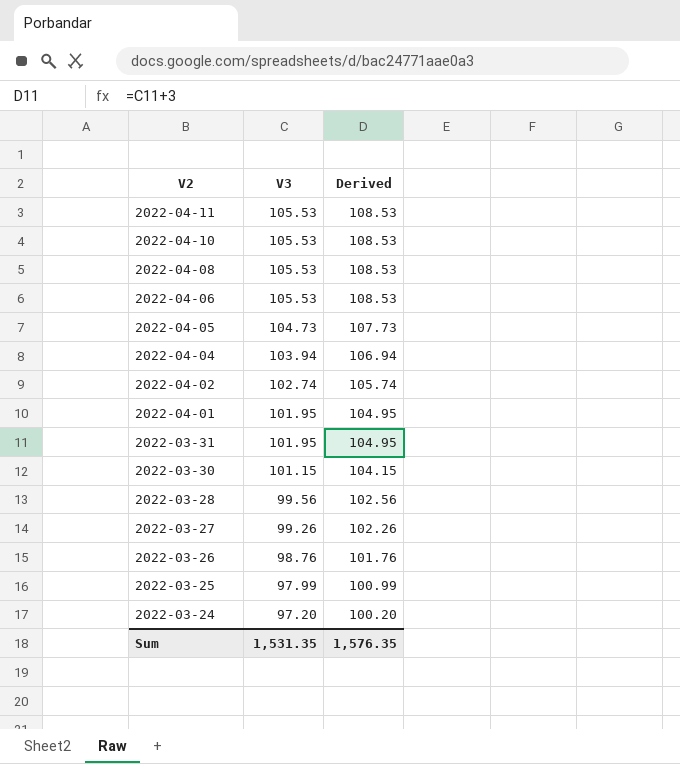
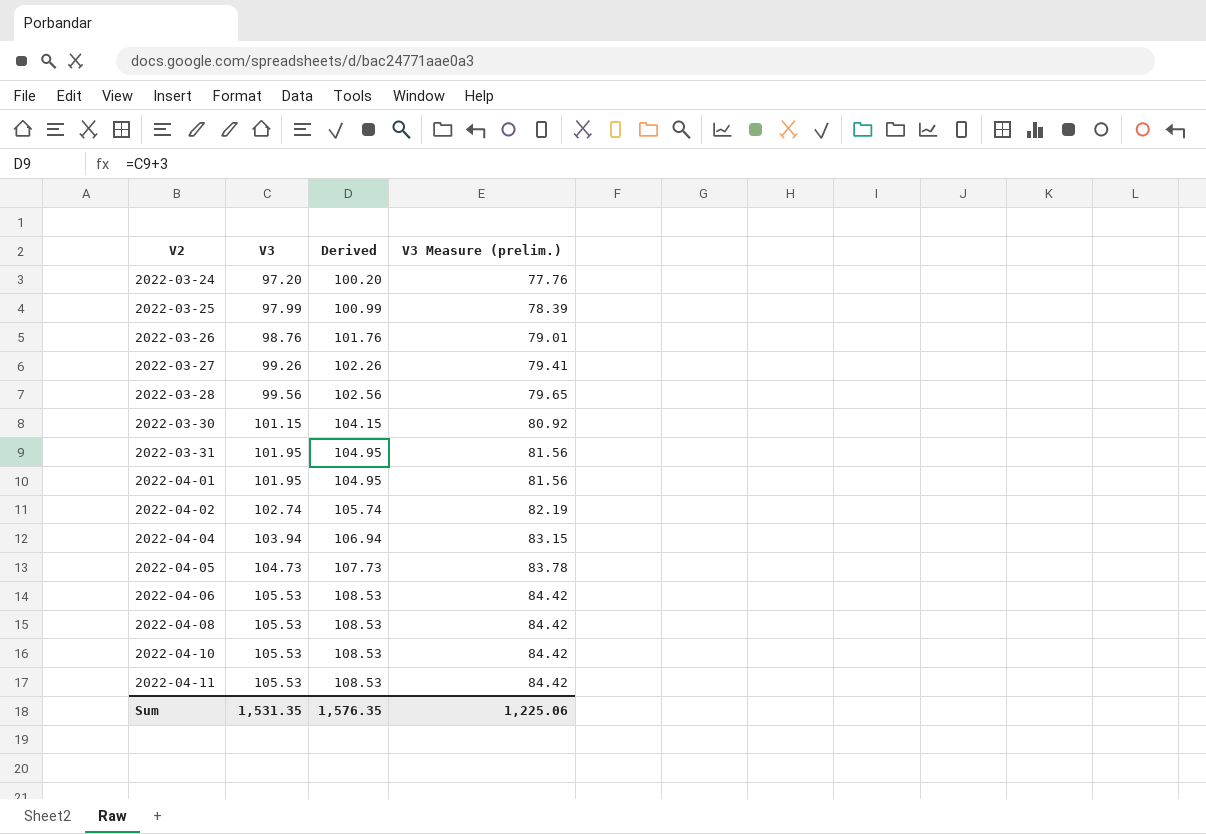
row order: V2 descending -> V2 ascending
column V3 Measure (prelim.) | formula: none -> [V3] * 0.8

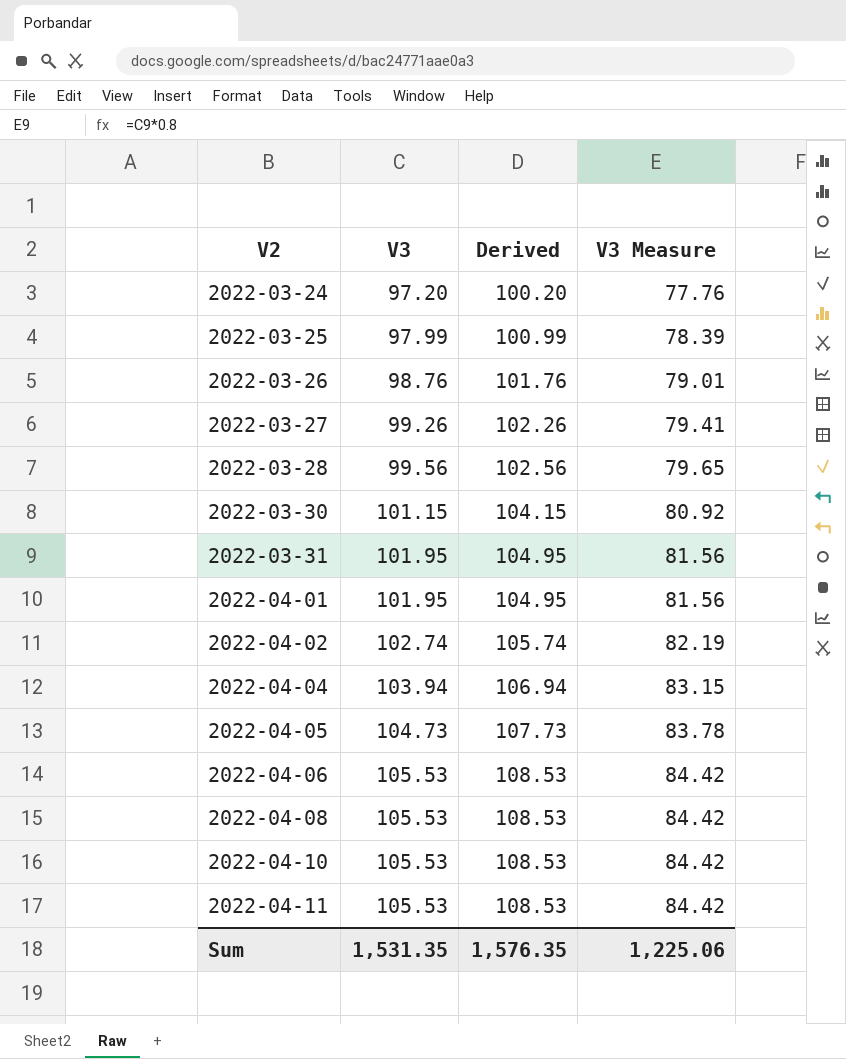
column name: V3 Measure (prelim.) -> V3 Measure

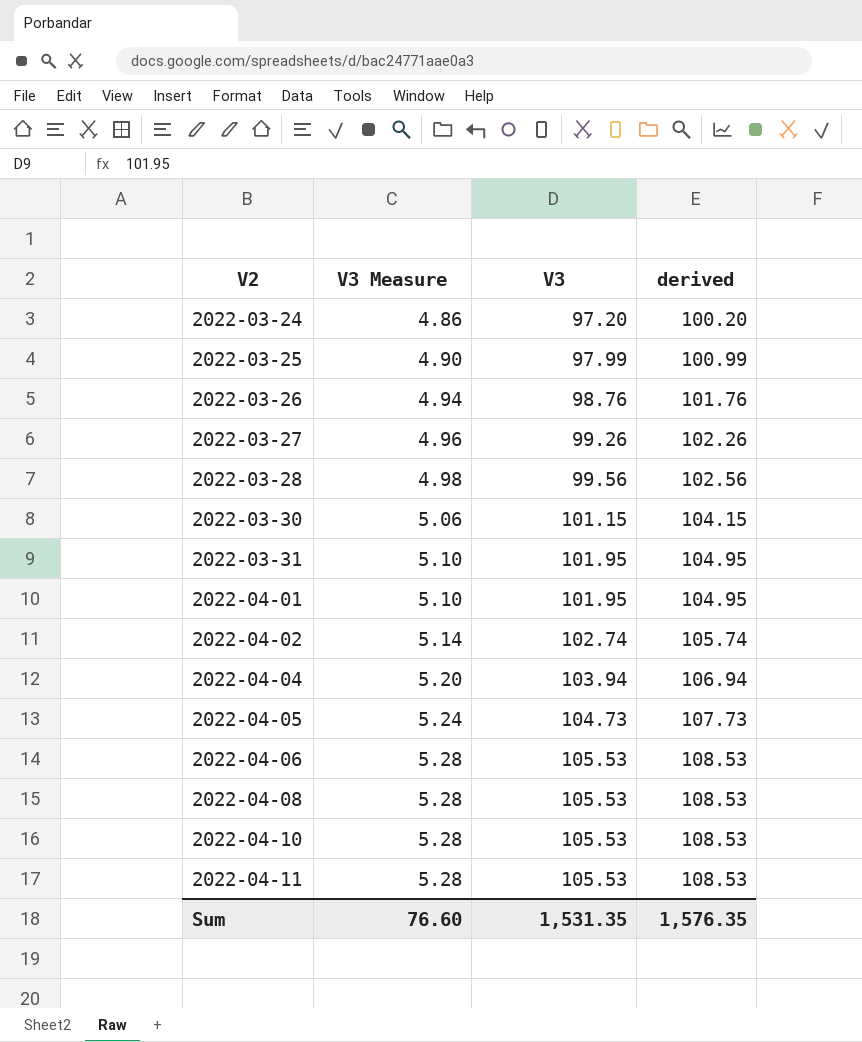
column V3 Measure | formula: [V3] * 0.8 -> [V3] * 0.05
column V3 Measure | position: 4 -> 2
column name: Derived -> derived
Sum | V3 Measure: 1,225.06 -> 76.60

